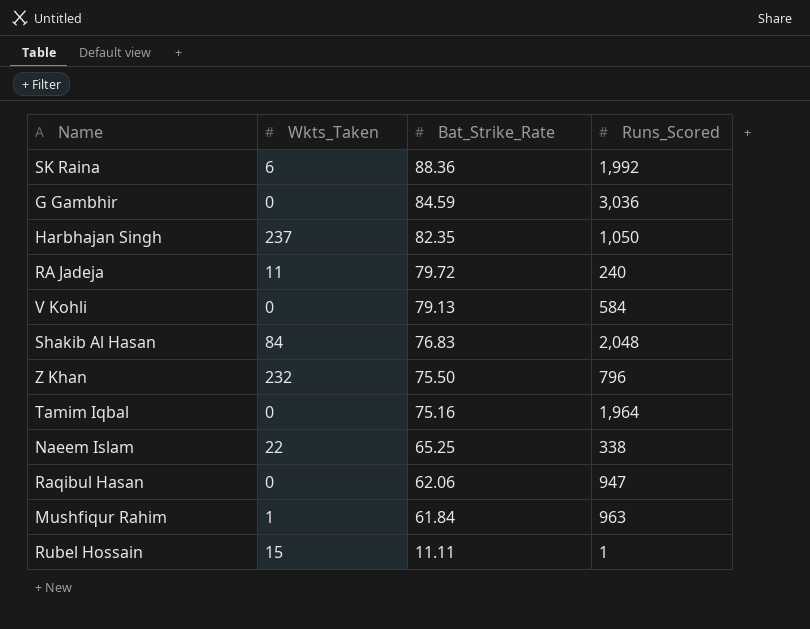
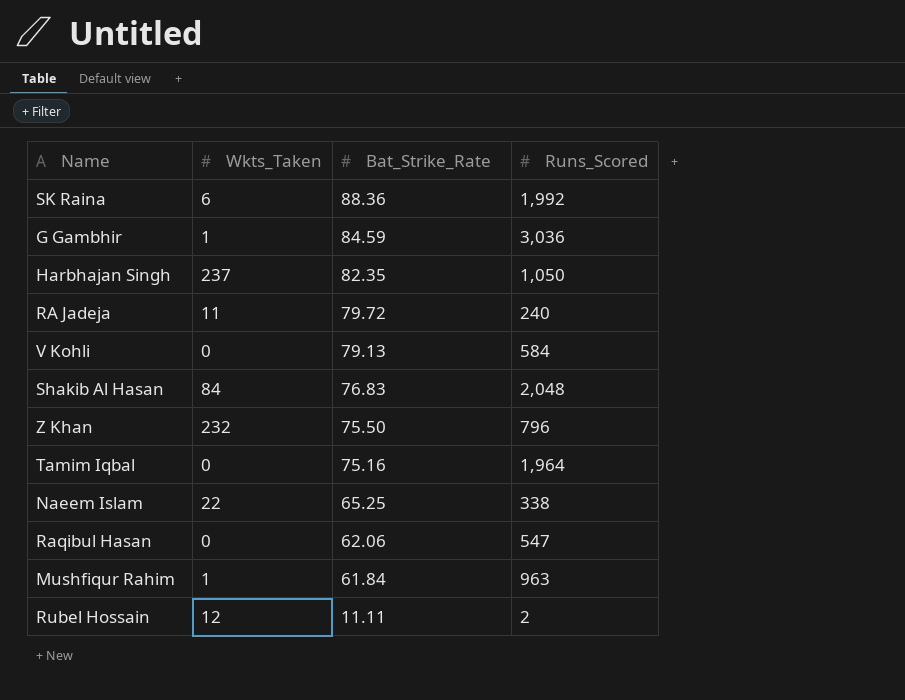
G Gambhir | Wkts_Taken: 0 -> 1
Raqibul Hasan | Runs_Scored: 947 -> 547
Rubel Hossain | Wkts_Taken: 15 -> 12
Rubel Hossain | Runs_Scored: 1 -> 2

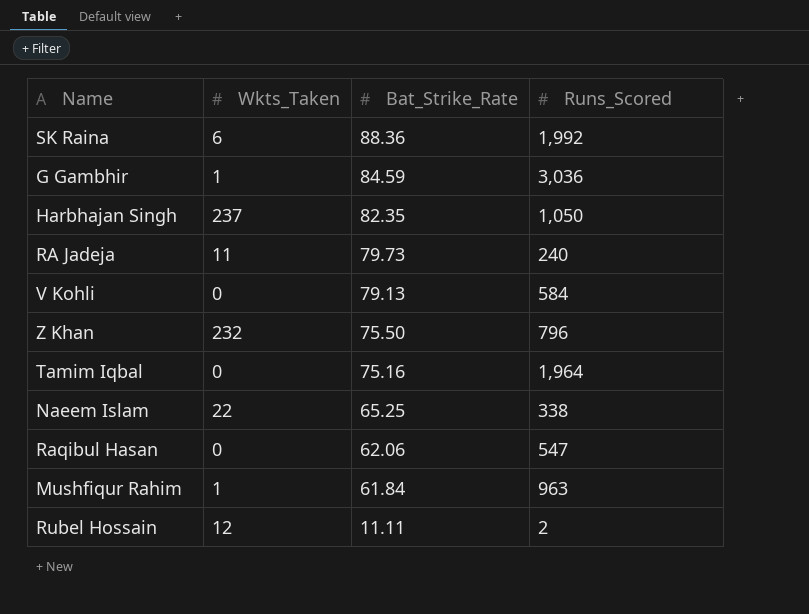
row Shakib Al Hasan: 84 | 76.83 | 2,048 -> none
RA Jadeja | Bat_Strike_Rate: 79.72 -> 79.73

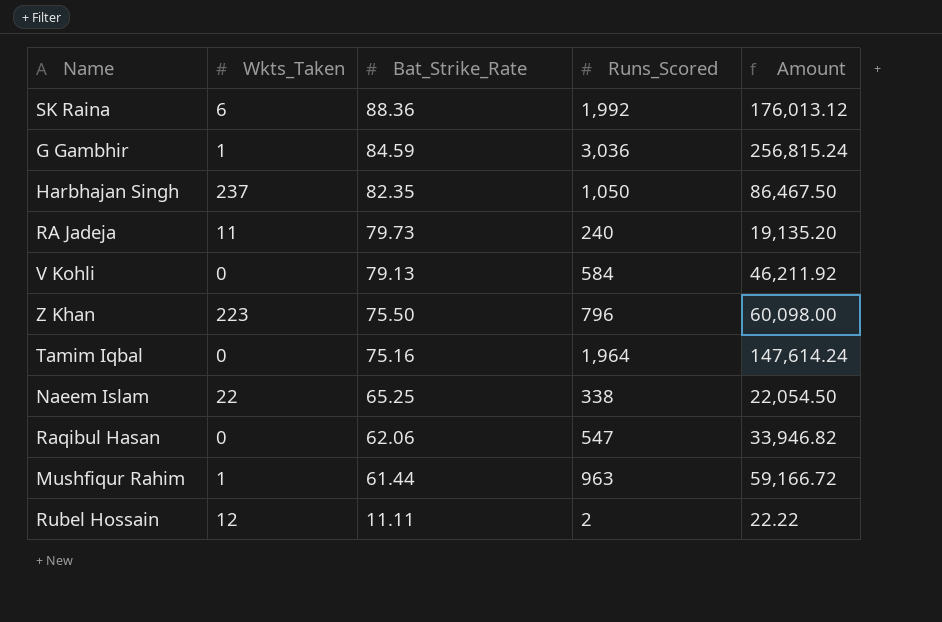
column Amount | formula: none -> [Bat_Strike_Rate] * [Runs_Scored]
Z Khan | Wkts_Taken: 232 -> 223
Mushfiqur Rahim | Bat_Strike_Rate: 61.84 -> 61.44

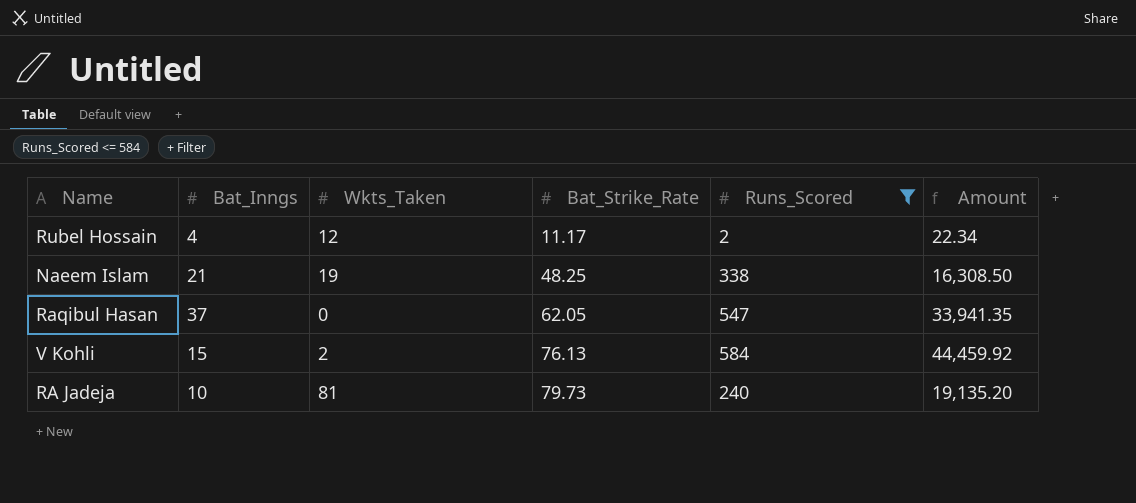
filter: none -> Runs_Scored <= 584
row order: Bat_Strike_Rate descending -> Bat_Strike_Rate ascending
column Bat_Inngs | position: none -> 2
Rubel Hossain | Bat_Strike_Rate: 11.11 -> 11.17
Rubel Hossain | Amount: 22.22 -> 22.34
Naeem Islam | Wkts_Taken: 22 -> 19
Naeem Islam | Bat_Strike_Rate: 65.25 -> 48.25
Naeem Islam | Amount: 22,054.50 -> 16,308.50
Raqibul Hasan | Bat_Strike_Rate: 62.06 -> 62.05
Raqibul Hasan | Amount: 33,946.82 -> 33,941.35
V Kohli | Wkts_Taken: 0 -> 2
V Kohli | Bat_Strike_Rate: 79.13 -> 76.13
V Kohli | Amount: 46,211.92 -> 44,459.92
RA Jadeja | Wkts_Taken: 11 -> 81

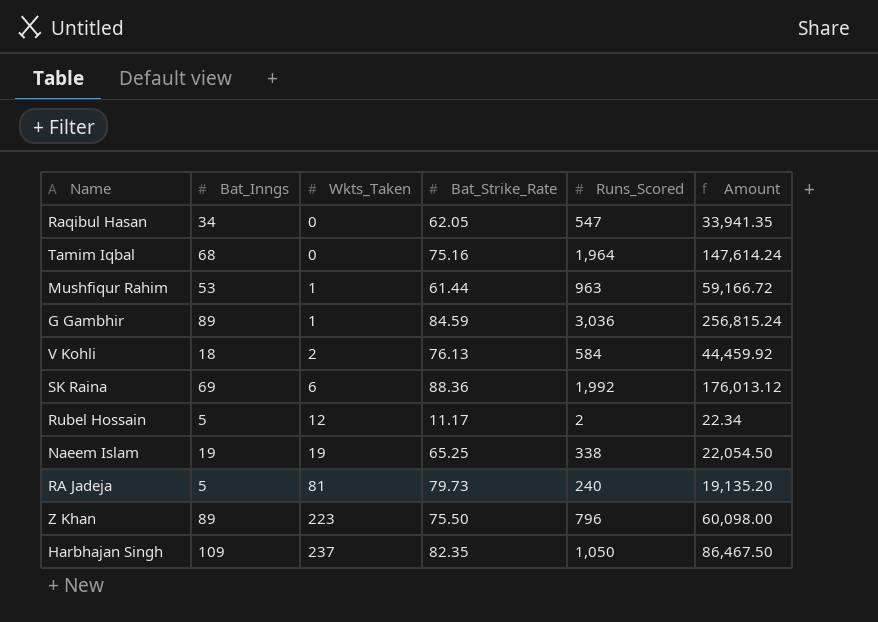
filter: Runs_Scored <= 584 -> none
row order: Bat_Strike_Rate ascending -> Wkts_Taken ascending
Raqibul Hasan | Bat_Inngs: 37 -> 34
V Kohli | Bat_Inngs: 15 -> 18
Rubel Hossain | Bat_Inngs: 4 -> 5
Naeem Islam | Bat_Inngs: 21 -> 19
Naeem Islam | Bat_Strike_Rate: 48.25 -> 65.25
Naeem Islam | Amount: 16,308.50 -> 22,054.50
RA Jadeja | Bat_Inngs: 10 -> 5

